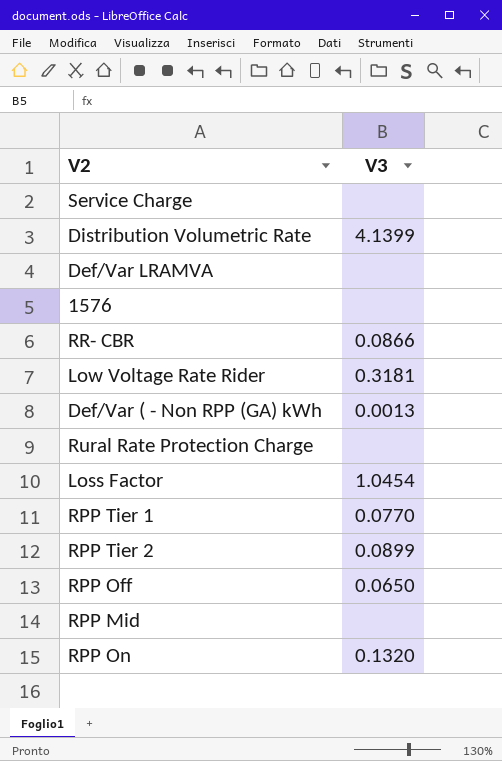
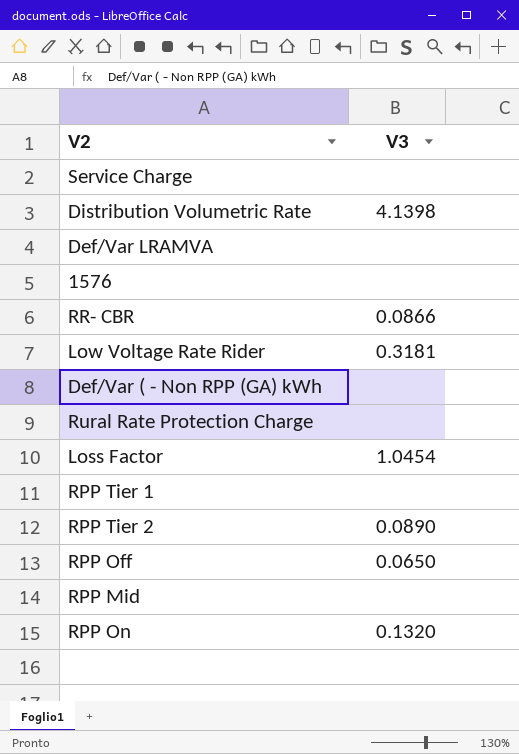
Distribution Volumetric Rate | V3: 4.1399 -> 4.1398
Def/Var ( - Non RPP (GA) kWh | V3: 0.0013 -> none
RPP Tier 1 | V3: 0.0770 -> none
RPP Tier 2 | V3: 0.0899 -> 0.0890

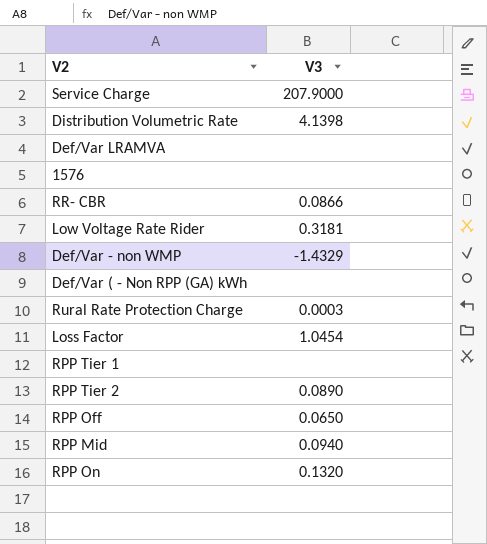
Service Charge | V3: none -> 207.9000
row Def/Var - non WMP: none -> -1.4329
Rural Rate Protection Charge | V3: none -> 0.0003
RPP Mid | V3: none -> 0.0940

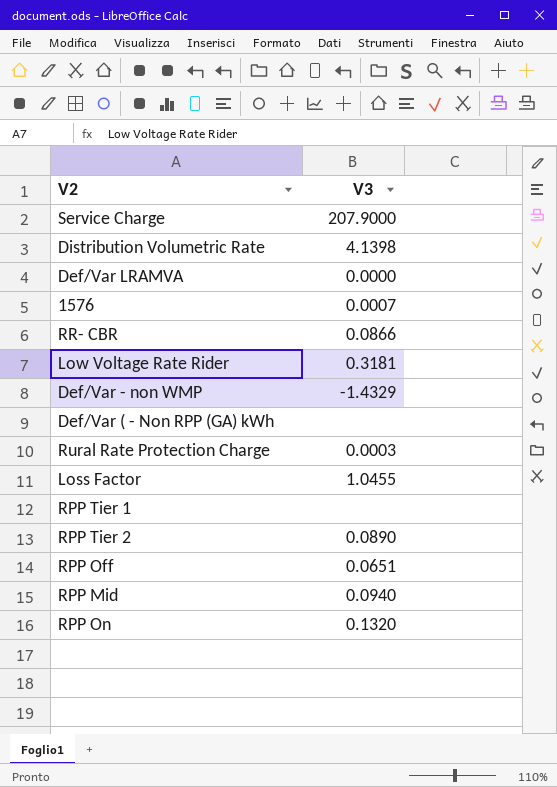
Def/Var LRAMVA | V3: none -> 0.0000
1576 | V3: none -> 0.0007
Loss Factor | V3: 1.0454 -> 1.0455
RPP Off | V3: 0.0650 -> 0.0651

